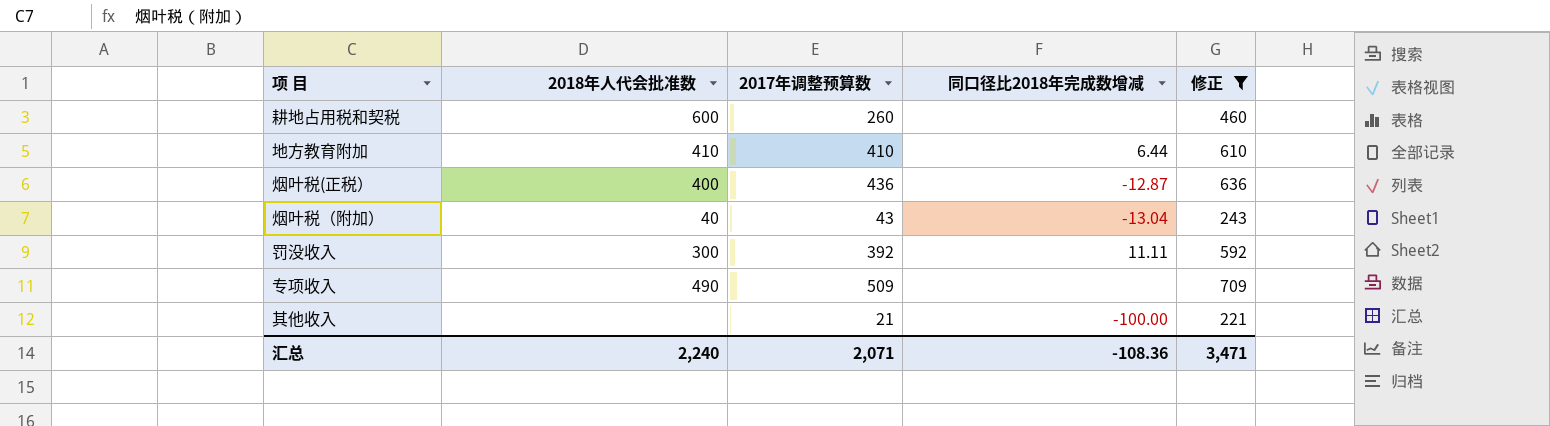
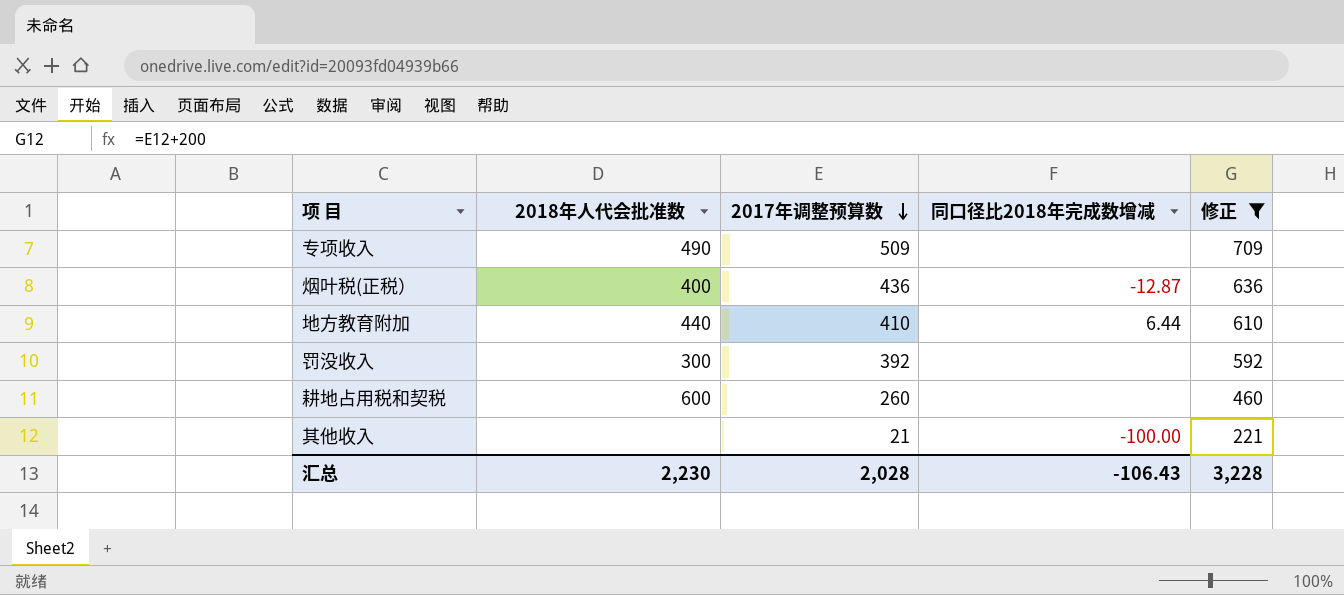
row order: none -> 2017年调整预算数 descending
row 烟叶税（附加）: 40 | 43 | -13.04 | 243 -> none
地方教育附加 | 2018年人代会批准数: 410 -> 440
罚没收入 | 同口径比2018年完成数增减: 11.11 -> none
汇总 | 2018年人代会批准数: 2,240 -> 2,230
汇总 | 2017年调整预算数: 2,071 -> 2,028
汇总 | 同口径比2018年完成数增减: -108.36 -> -106.43
汇总 | 修正: 3,471 -> 3,228

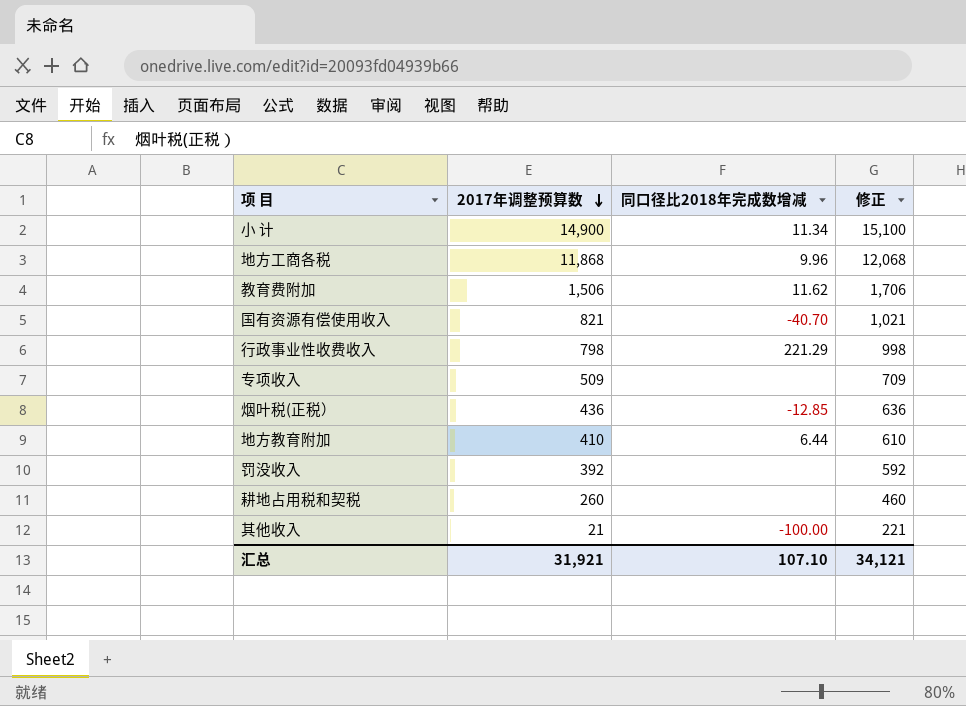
filter: 修正 <= 709 -> none
column 2018年人代会批准数 | position: 2 -> none
烟叶税(正税） | 同口径比2018年完成数增减: -12.87 -> -12.85
汇总 | 2017年调整预算数: 2,028 -> 31,921
汇总 | 同口径比2018年完成数增减: -106.43 -> 107.10
汇总 | 修正: 3,228 -> 34,121

